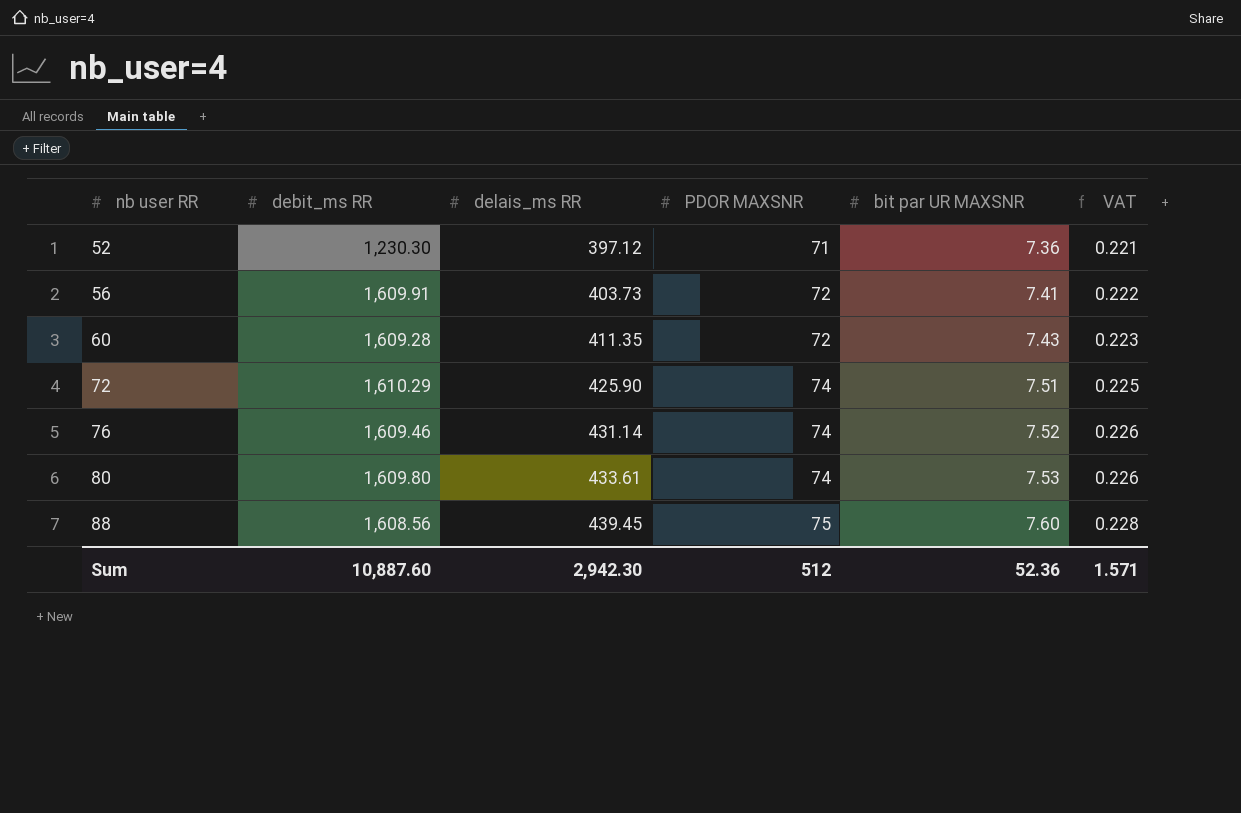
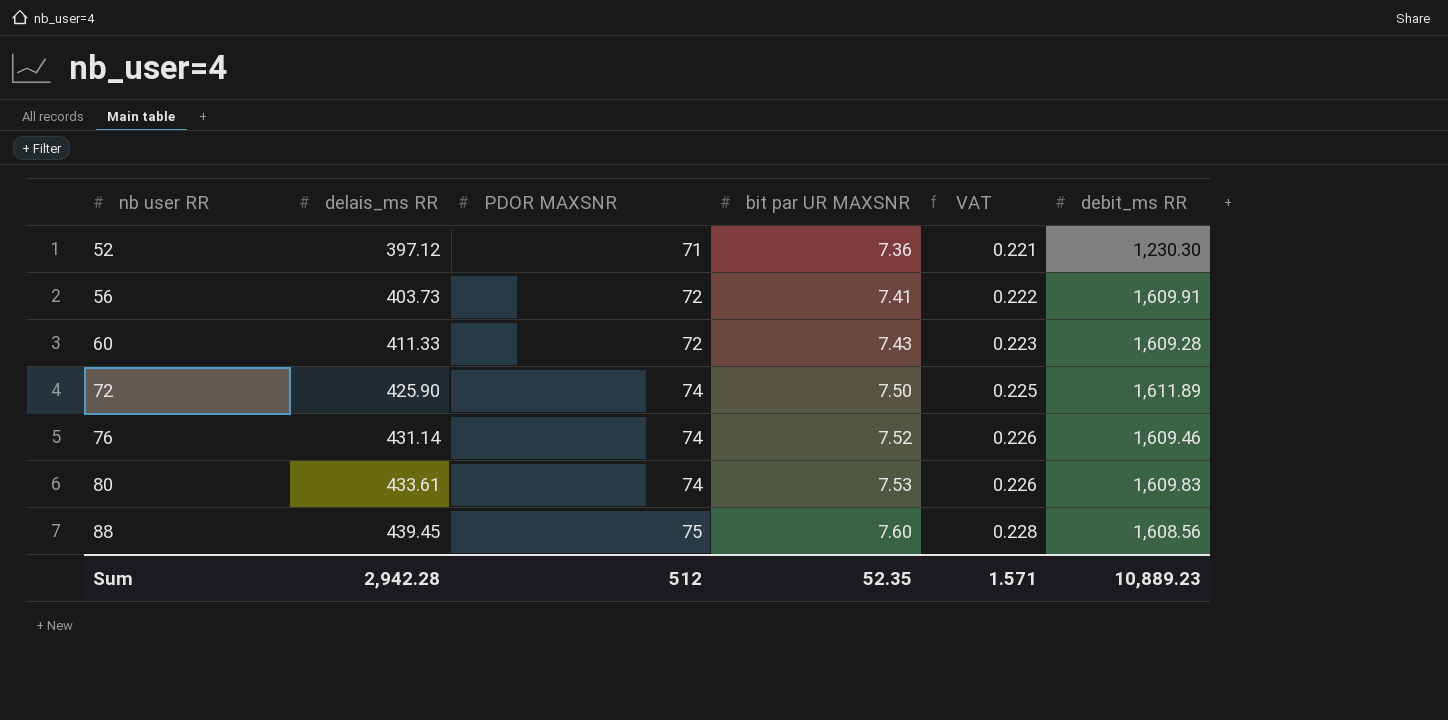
column debit_ms RR | position: 2 -> 6
60 | delais_ms RR: 411.35 -> 411.33
72 | bit par UR MAXSNR: 7.51 -> 7.50
72 | debit_ms RR: 1,610.29 -> 1,611.89
80 | debit_ms RR: 1,609.80 -> 1,609.83
Sum | delais_ms RR: 2,942.30 -> 2,942.28
Sum | bit par UR MAXSNR: 52.36 -> 52.35
Sum | debit_ms RR: 10,887.60 -> 10,889.23

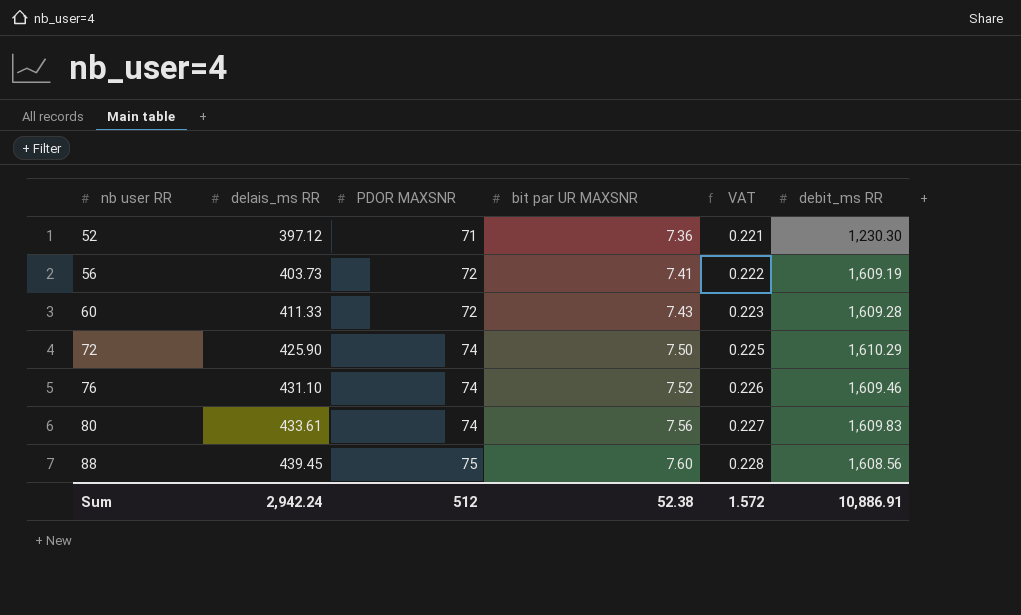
56 | debit_ms RR: 1,609.91 -> 1,609.19
72 | debit_ms RR: 1,611.89 -> 1,610.29
76 | delais_ms RR: 431.14 -> 431.10
80 | bit par UR MAXSNR: 7.53 -> 7.56
80 | VAT: 0.226 -> 0.227
Sum | delais_ms RR: 2,942.28 -> 2,942.24
Sum | bit par UR MAXSNR: 52.35 -> 52.38
Sum | VAT: 1.571 -> 1.572
Sum | debit_ms RR: 10,889.23 -> 10,886.91

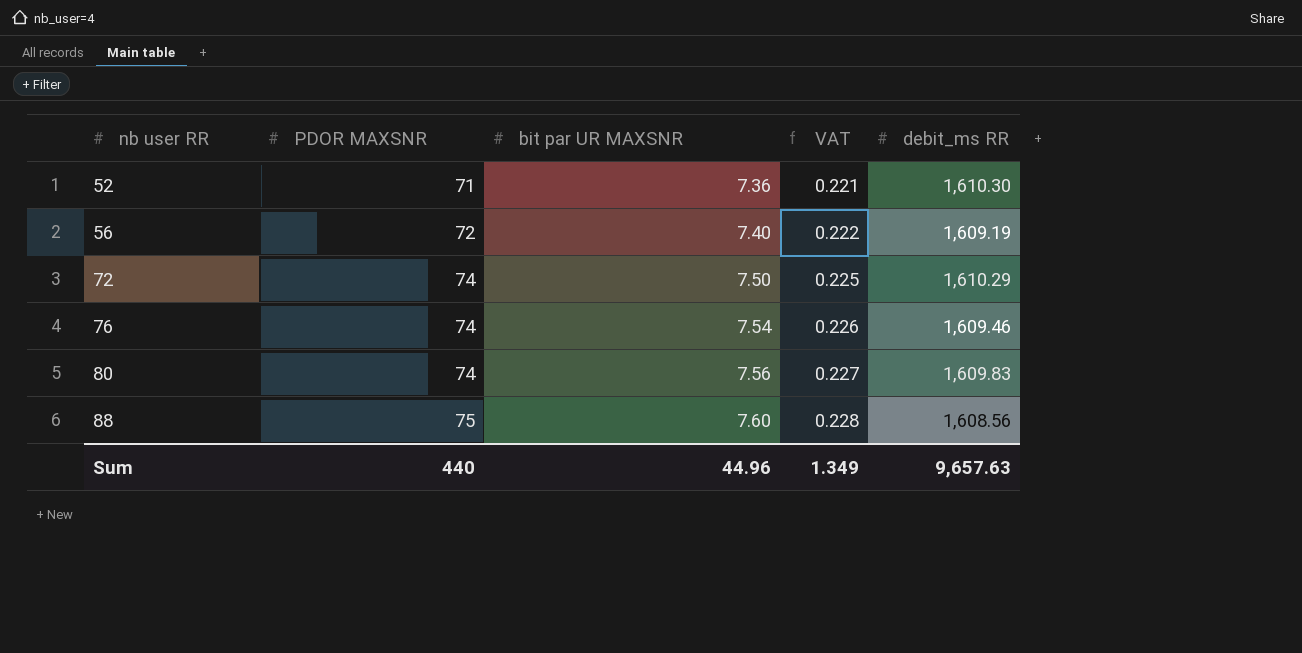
column delais_ms RR | position: 2 -> none
row 60: 411.33 | 72 | 7.43 | 0.223 | 1,609.28 -> none
52 | debit_ms RR: 1,230.30 -> 1,610.30
56 | bit par UR MAXSNR: 7.41 -> 7.40
76 | bit par UR MAXSNR: 7.52 -> 7.54
Sum | PDOR MAXSNR: 512 -> 440
Sum | bit par UR MAXSNR: 52.38 -> 44.96
Sum | VAT: 1.572 -> 1.349
Sum | debit_ms RR: 10,886.91 -> 9,657.63

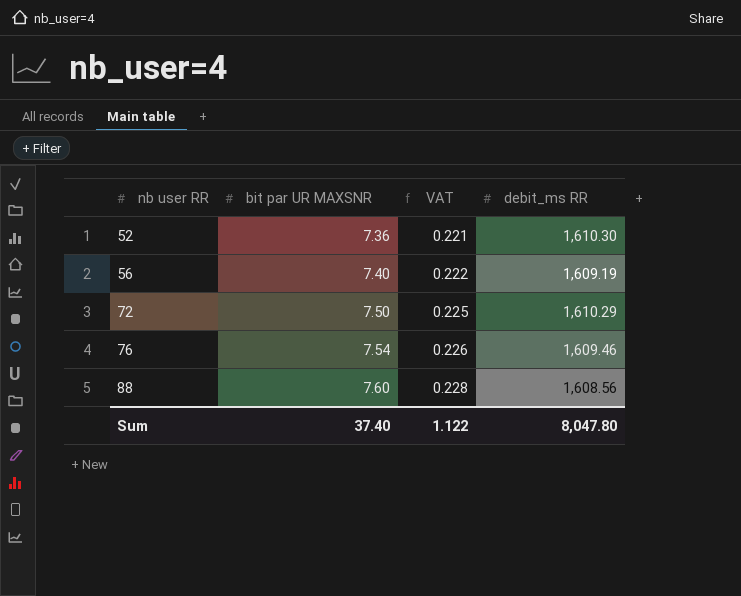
column PDOR MAXSNR | position: 2 -> none
row 80: 74 | 7.56 | 0.227 | 1,609.83 -> none
Sum | bit par UR MAXSNR: 44.96 -> 37.40
Sum | VAT: 1.349 -> 1.122
Sum | debit_ms RR: 9,657.63 -> 8,047.80

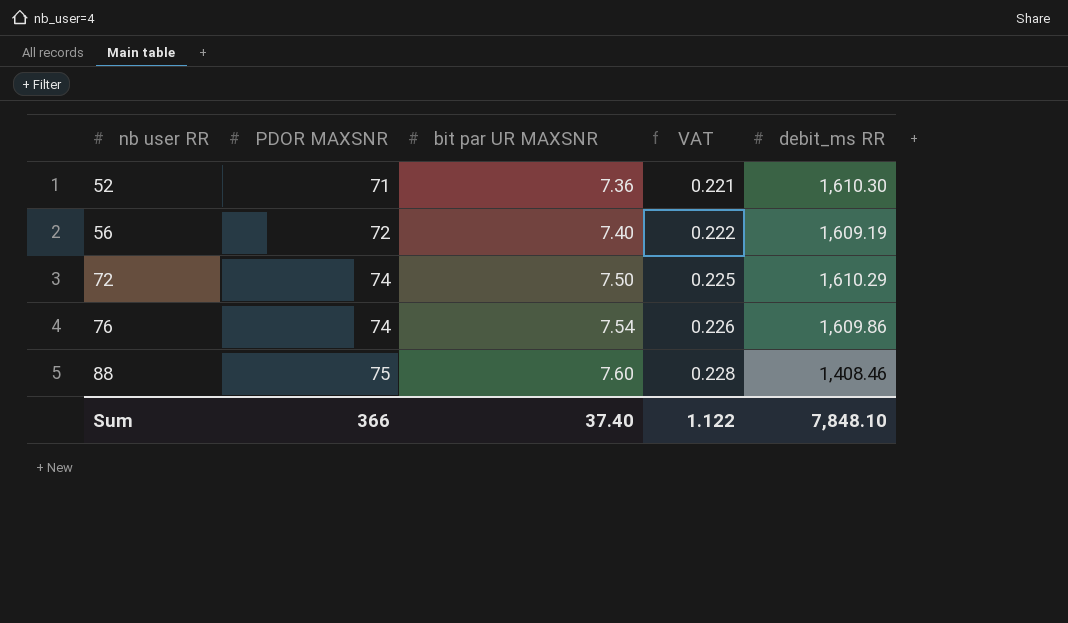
column PDOR MAXSNR | position: none -> 2
76 | debit_ms RR: 1,609.46 -> 1,609.86
88 | debit_ms RR: 1,608.56 -> 1,408.46
Sum | debit_ms RR: 8,047.80 -> 7,848.10

